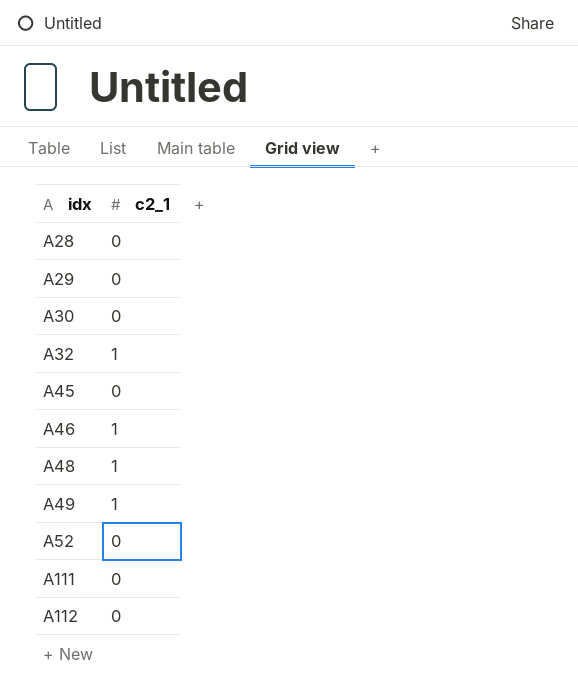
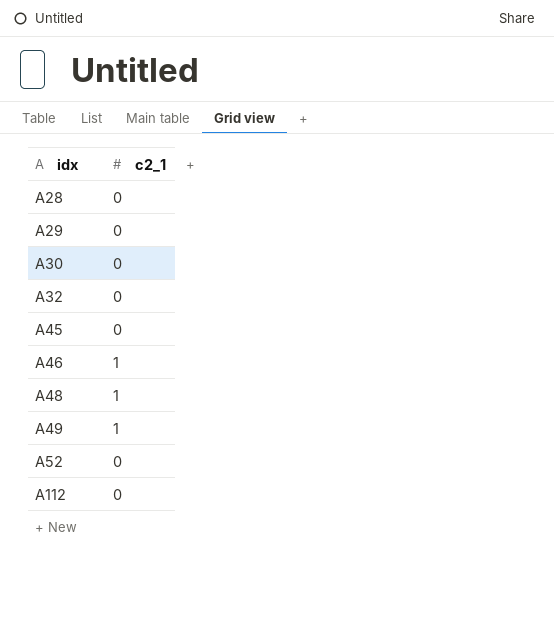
row A111: 0 -> none
A32 | c2_1: 1 -> 0

